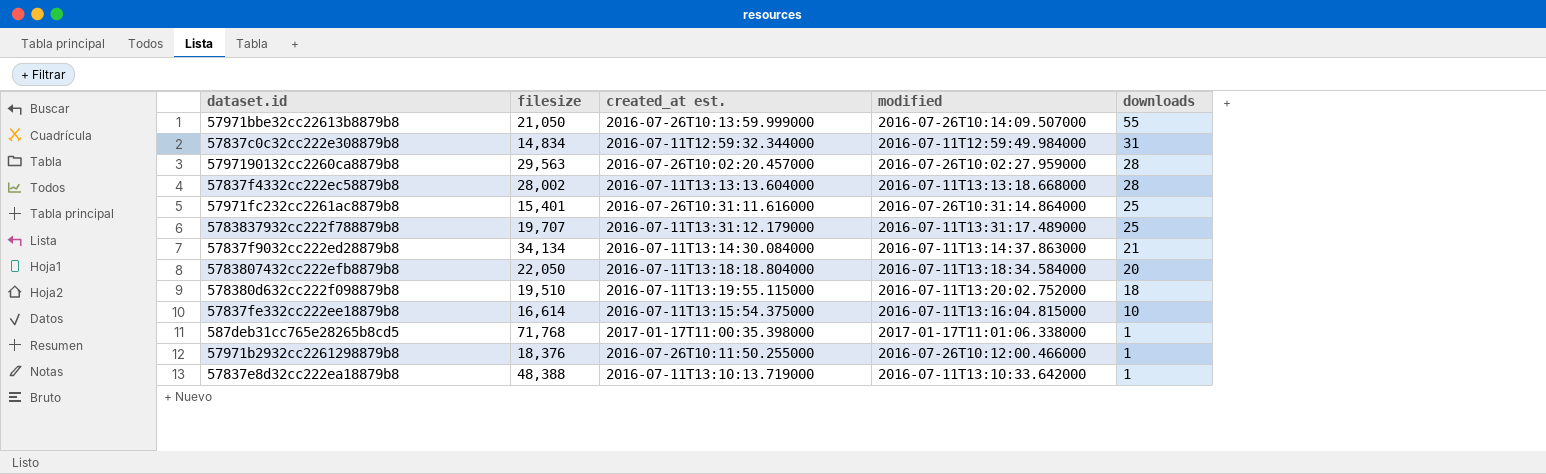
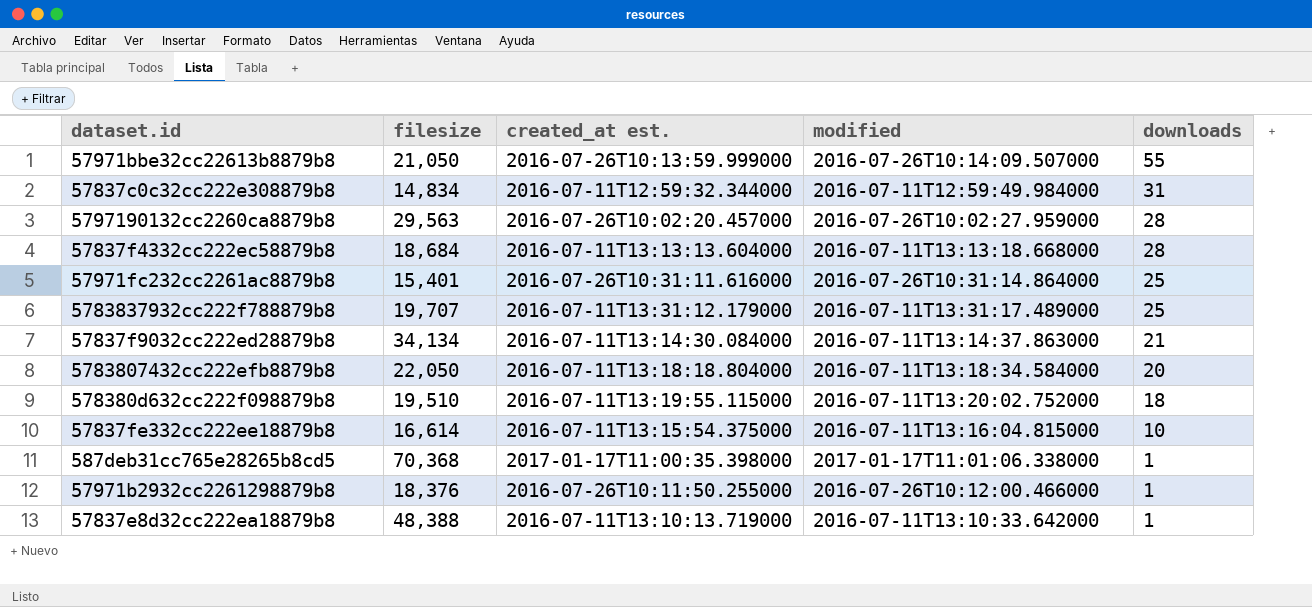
57837f4332cc222ec58879b8 | filesize: 28,002 -> 18,684
587deb31cc765e28265b8cd5 | filesize: 71,768 -> 70,368

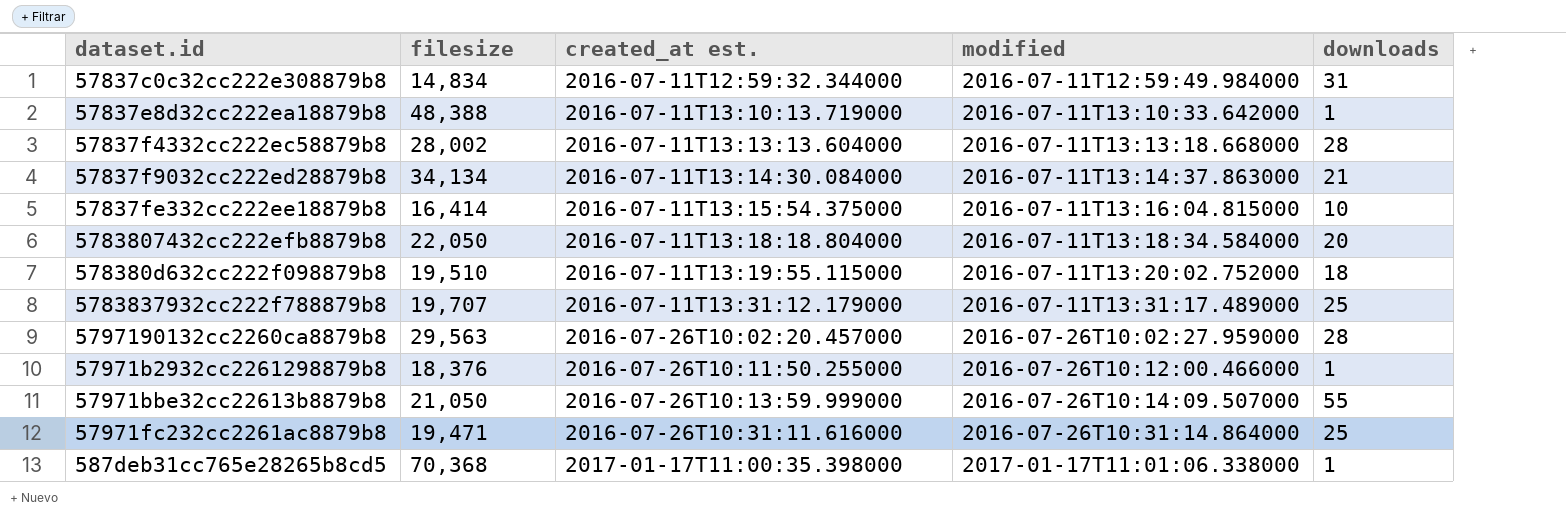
row order: downloads descending -> created_at est. ascending
57837f4332cc222ec58879b8 | filesize: 18,684 -> 28,002
57837fe332cc222ee18879b8 | filesize: 16,614 -> 16,414
57971fc232cc2261ac8879b8 | filesize: 15,401 -> 19,471

